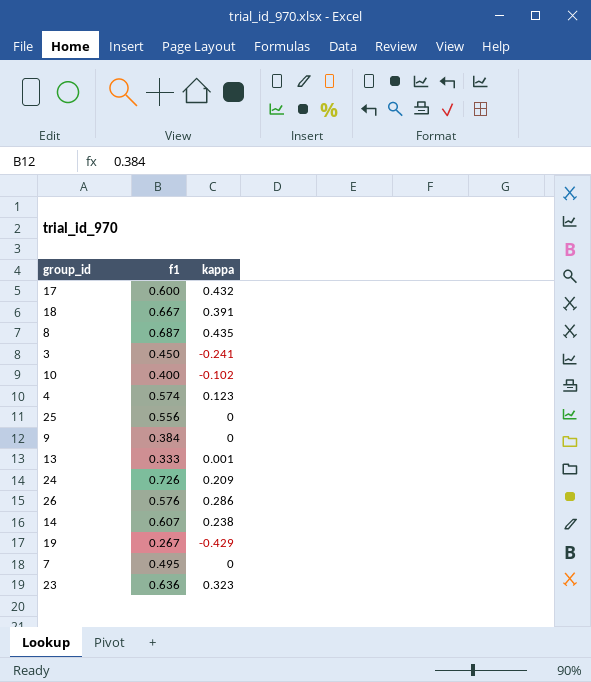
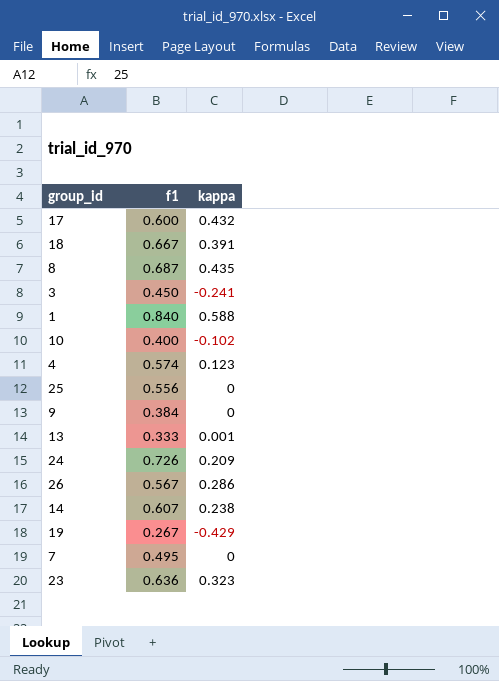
row 1: none -> 0.840 | 0.588
26 | f1: 0.576 -> 0.567

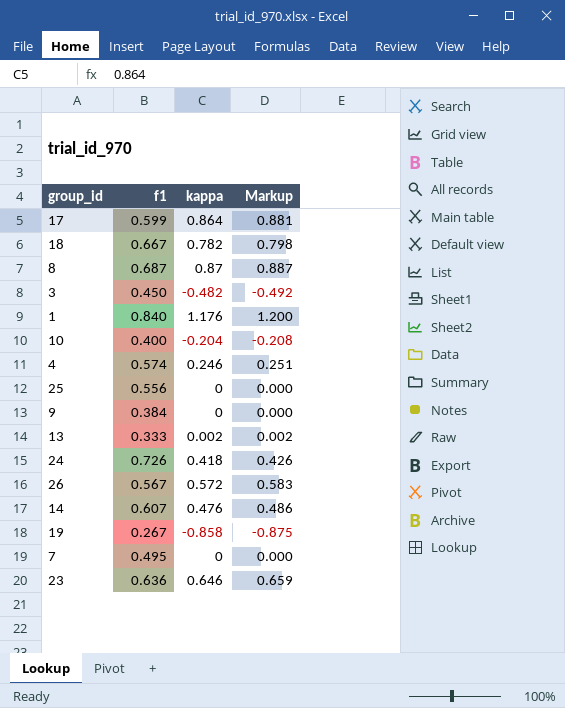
column Markup | formula: none -> [kappa] * 1.02
17 | f1: 0.600 -> 0.599
17 | kappa: 0.432 -> 0.864
18 | kappa: 0.391 -> 0.782
8 | kappa: 0.435 -> 0.87
3 | kappa: -0.241 -> -0.482
1 | kappa: 0.588 -> 1.176
10 | kappa: -0.102 -> -0.204
4 | kappa: 0.123 -> 0.246
13 | kappa: 0.001 -> 0.002
24 | kappa: 0.209 -> 0.418
26 | kappa: 0.286 -> 0.572
14 | kappa: 0.238 -> 0.476
19 | kappa: -0.429 -> -0.858
23 | kappa: 0.323 -> 0.646

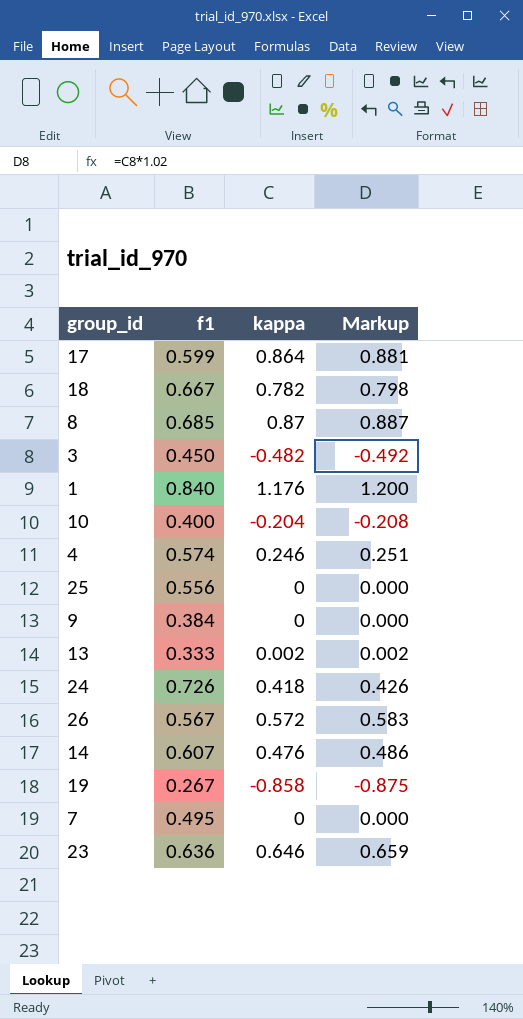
8 | f1: 0.687 -> 0.685

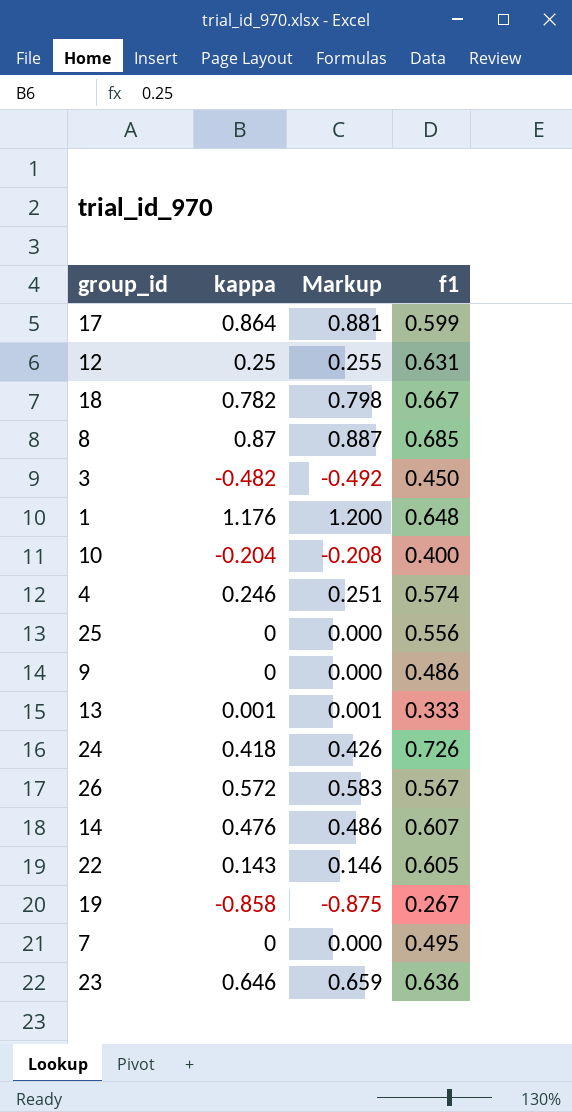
column f1 | position: 2 -> 4
row 12: none -> 0.25 | 0.255 | 0.631
1 | f1: 0.840 -> 0.648
9 | f1: 0.384 -> 0.486
13 | kappa: 0.002 -> 0.001
13 | Markup: 0.002 -> 0.001
row 22: none -> 0.143 | 0.146 | 0.605

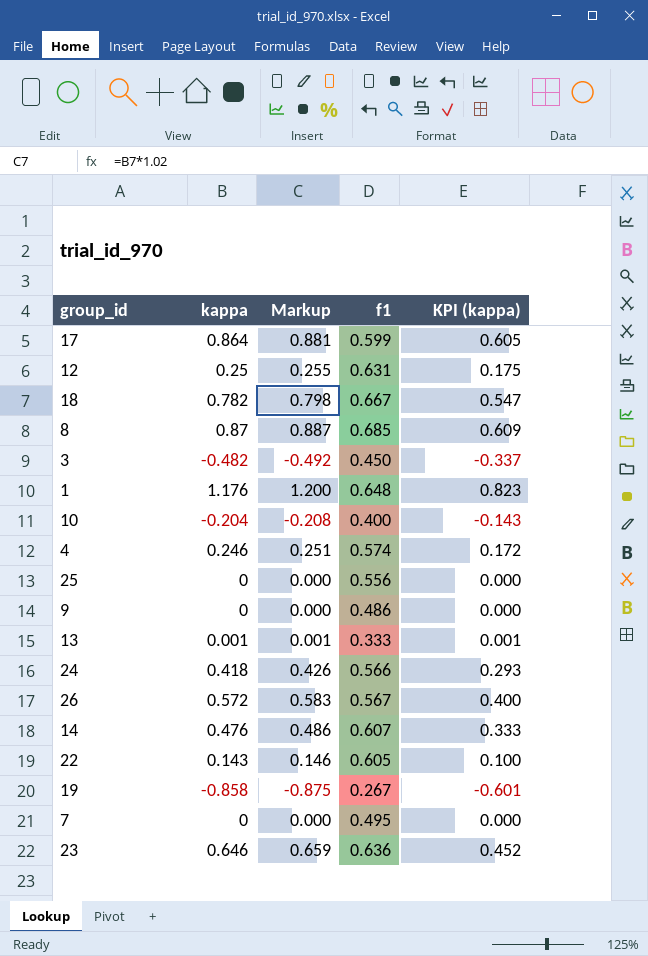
column KPI (kappa) | formula: none -> [kappa] * 0.7
24 | f1: 0.726 -> 0.566

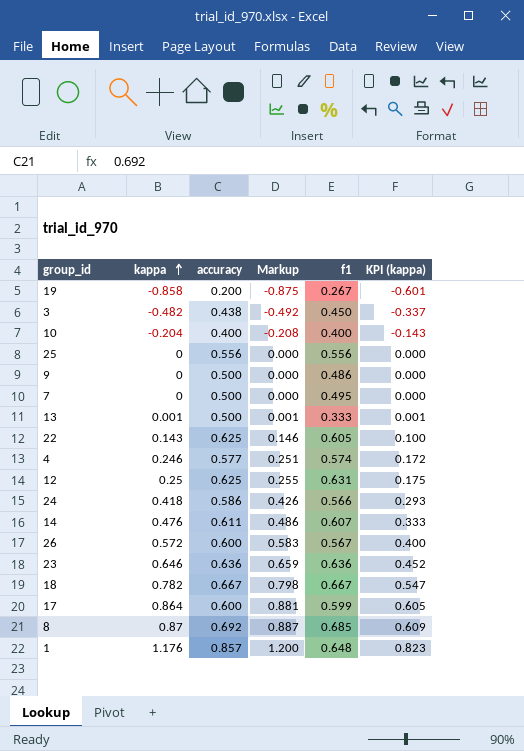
row order: none -> kappa ascending
column accuracy | position: none -> 3

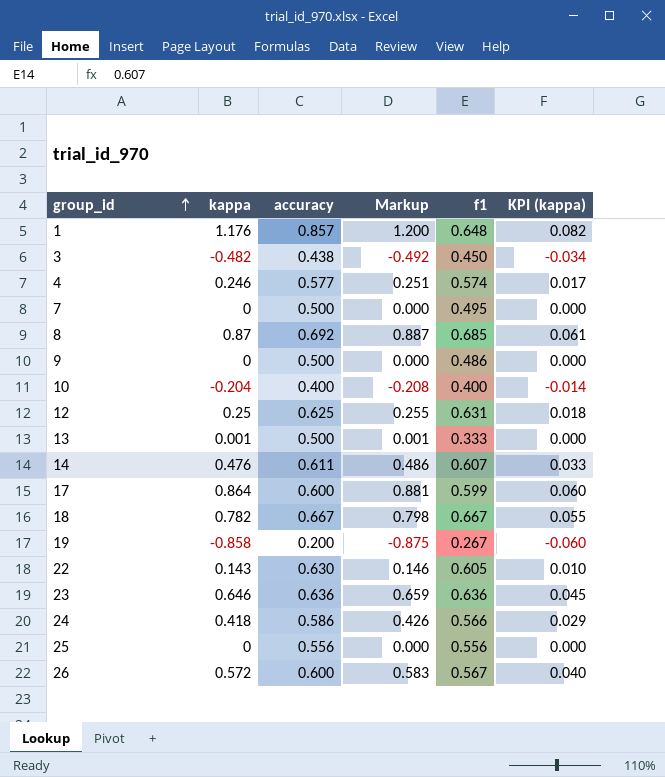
row order: kappa ascending -> group_id ascending
column KPI (kappa) | formula: [kappa] * 0.7 -> [kappa] * 0.07
22 | accuracy: 0.625 -> 0.630

